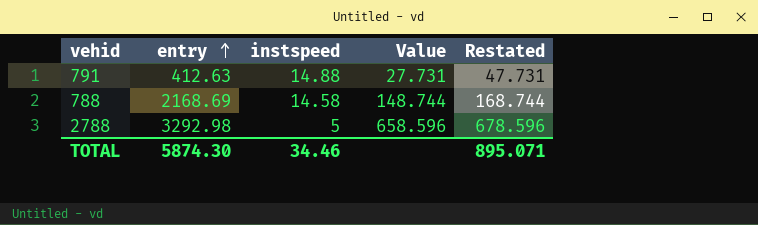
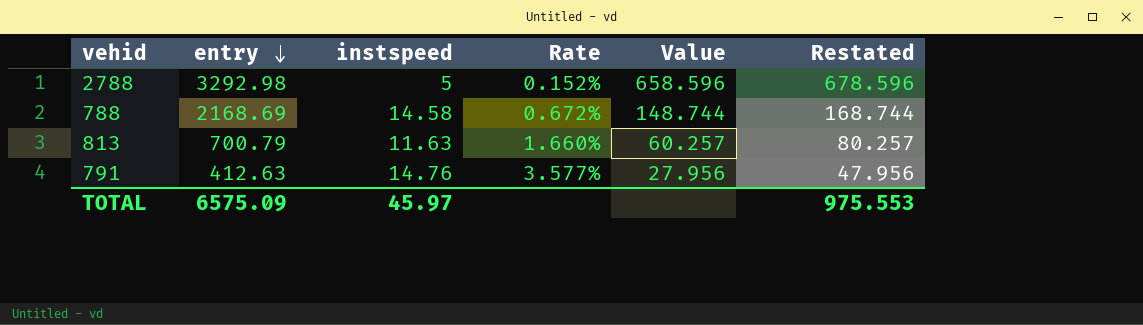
row order: entry ascending -> entry descending
column Rate | formula: none -> [instspeed] / [entry]
row 813: none -> 700.79 | 11.63 | 1.660% | 60.257 | 80.257
791 | instspeed: 14.88 -> 14.76
791 | Value: 27.731 -> 27.956
791 | Restated: 47.731 -> 47.956
TOTAL | entry: 5874.30 -> 6575.09
TOTAL | instspeed: 34.46 -> 45.97
TOTAL | Restated: 895.071 -> 975.553

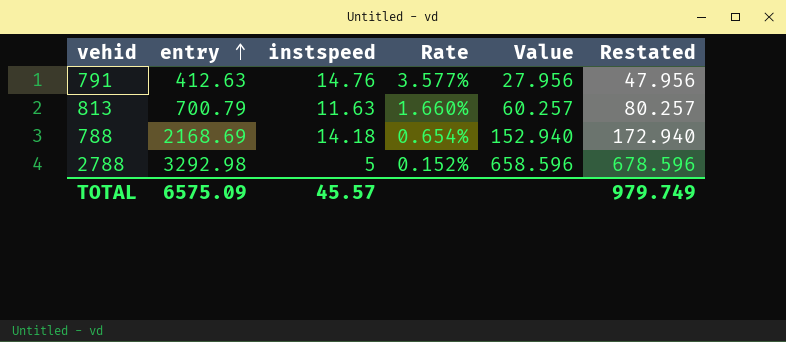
row order: entry descending -> entry ascending
788 | instspeed: 14.58 -> 14.18
788 | Rate: 0.672% -> 0.654%
788 | Value: 148.744 -> 152.940
788 | Restated: 168.744 -> 172.940
TOTAL | instspeed: 45.97 -> 45.57
TOTAL | Restated: 975.553 -> 979.749

